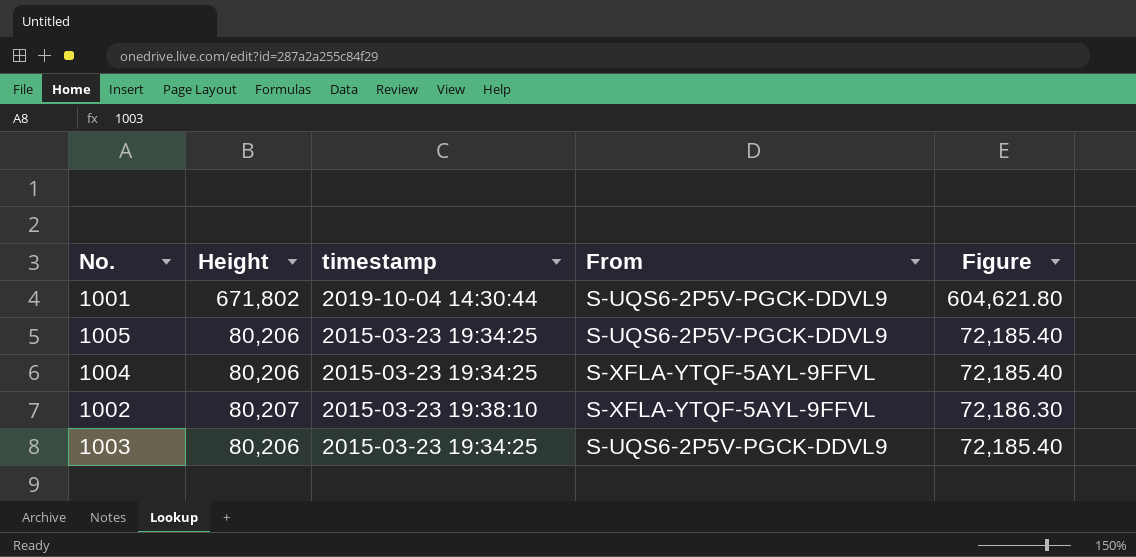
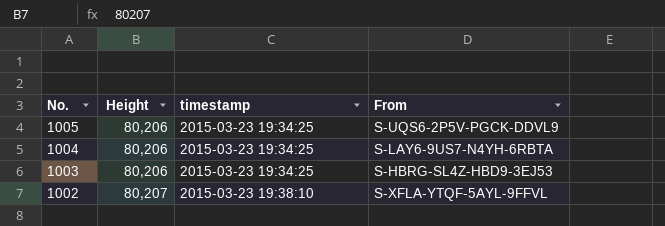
row order: none -> No. descending
column Figure | formula: [Height] * 0.9 -> none
row 1001: 671,802 | 2019-10-04 14:30:44 | S-UQS6-2P5V-PGCK-DDVL9 | 604,621.80 -> none
1004 | From: S-XFLA-YTQF-5AYL-9FFVL -> S-LAY6-9US7-N4YH-6RBTA
1003 | From: S-UQS6-2P5V-PGCK-DDVL9 -> S-HBRG-SL4Z-HBD9-3EJ53

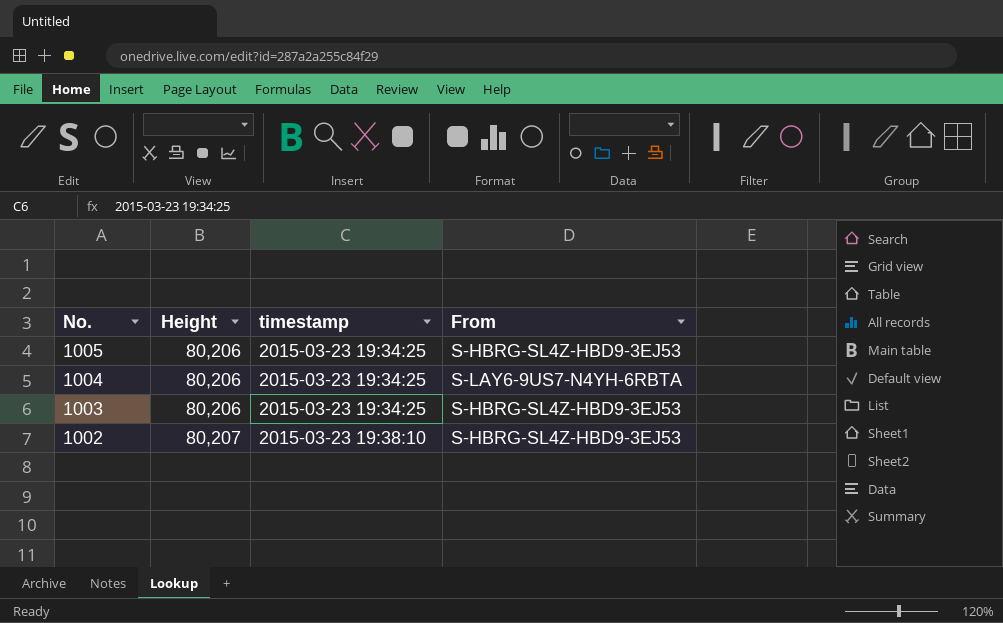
1005 | From: S-UQS6-2P5V-PGCK-DDVL9 -> S-HBRG-SL4Z-HBD9-3EJ53
1002 | From: S-XFLA-YTQF-5AYL-9FFVL -> S-HBRG-SL4Z-HBD9-3EJ53

